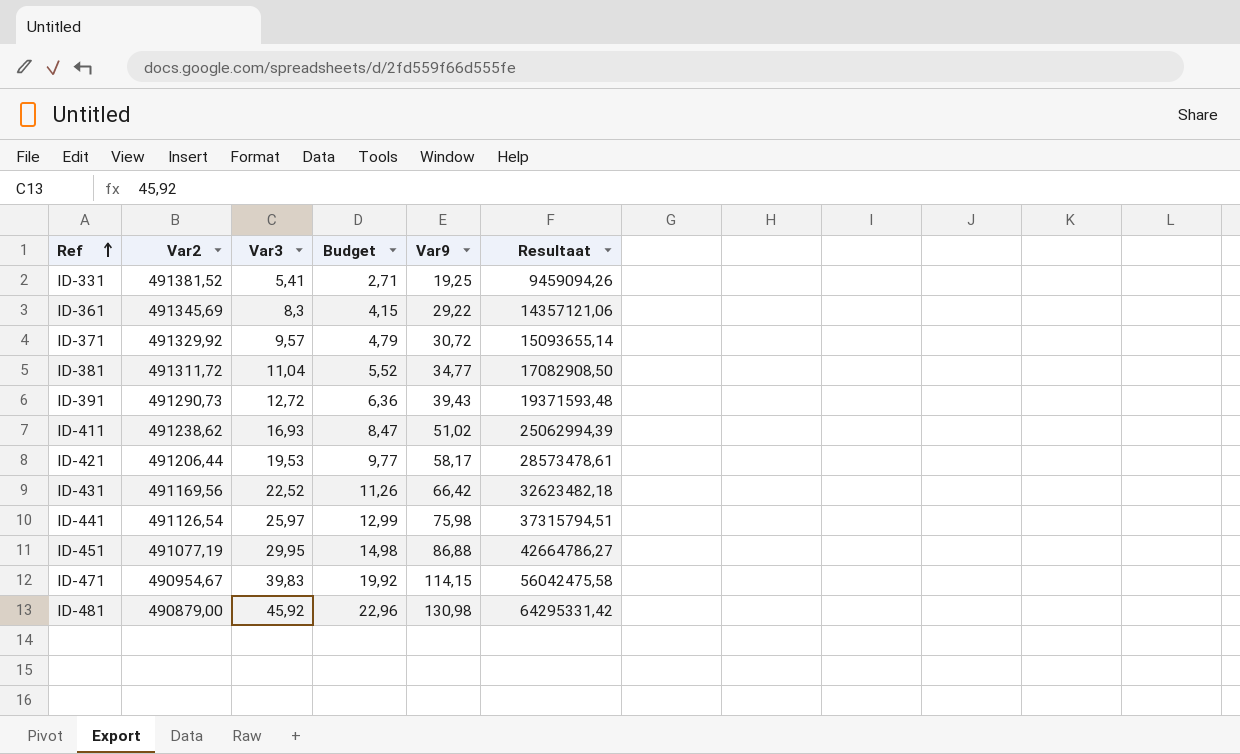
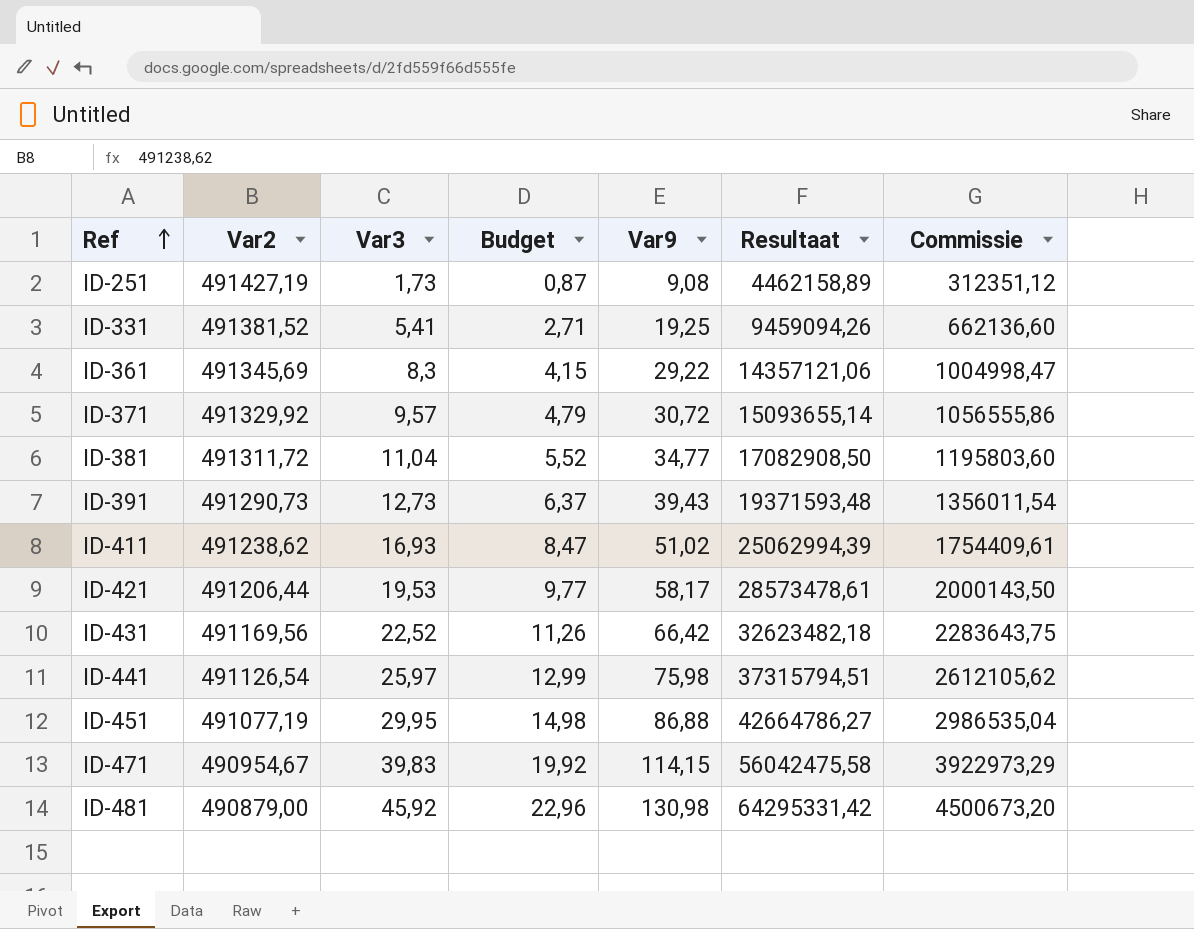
column Commissie | formula: none -> [Resultaat] * 0,07
row ID-251: none -> 491427,19 | 1,73 | 0,87 | 9,08 | 4462158,89 | 312351,12
ID-391 | Var3: 12,72 -> 12,73
ID-391 | Budget: 6,36 -> 6,37

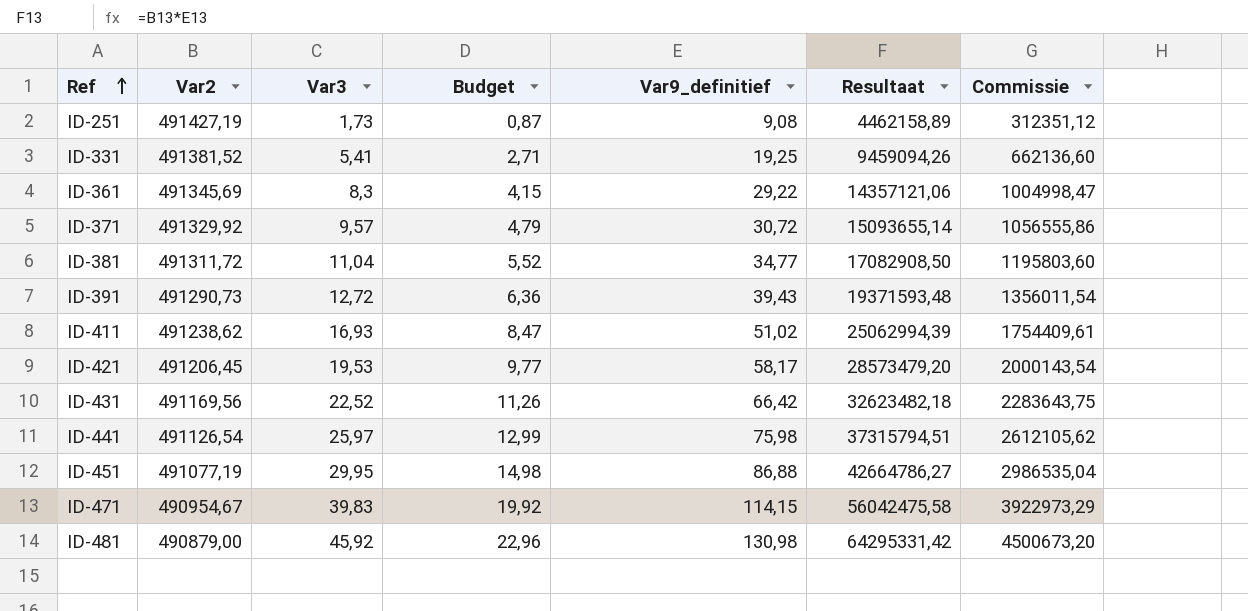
column name: Var9 -> Var9_definitief
ID-391 | Var3: 12,73 -> 12,72
ID-391 | Budget: 6,37 -> 6,36
ID-421 | Var2: 491206,44 -> 491206,45
ID-421 | Resultaat: 28573478,61 -> 28573479,20
ID-421 | Commissie: 2000143,50 -> 2000143,54

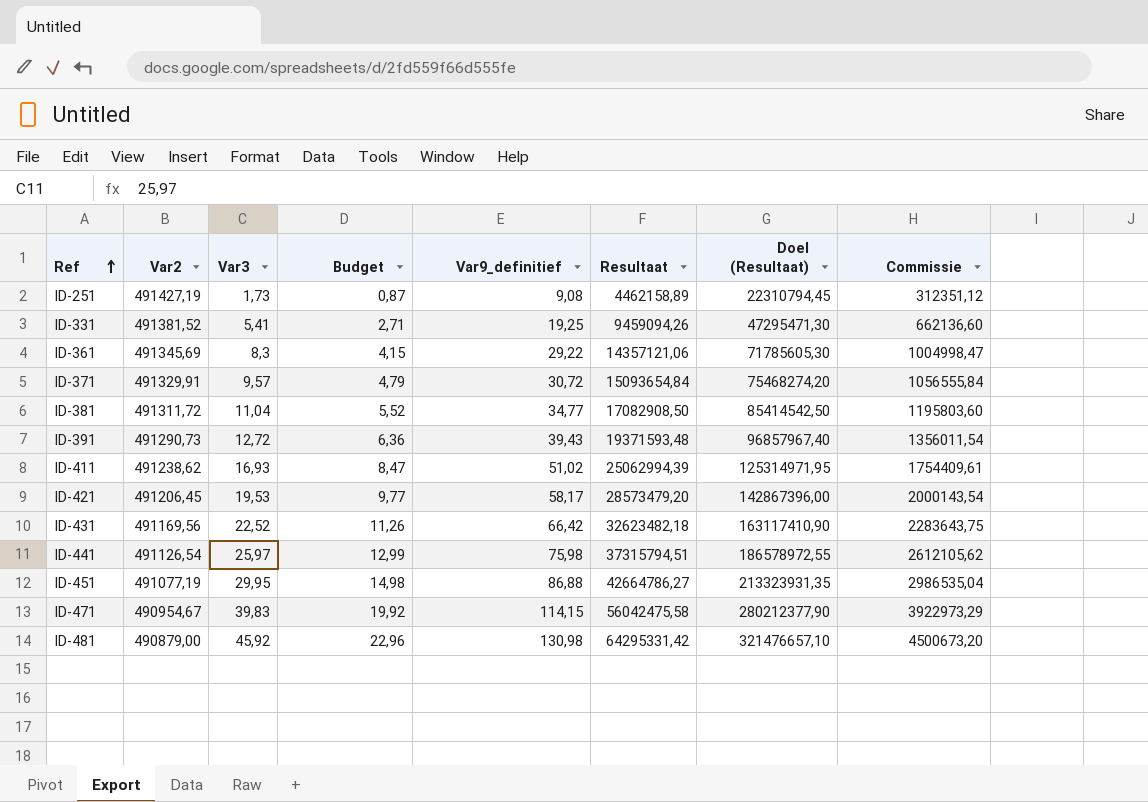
column Doel (Resultaat) | formula: none -> [Resultaat] * 5
ID-371 | Var2: 491329,92 -> 491329,91
ID-371 | Resultaat: 15093655,14 -> 15093654,84
ID-371 | Commissie: 1056555,86 -> 1056555,84

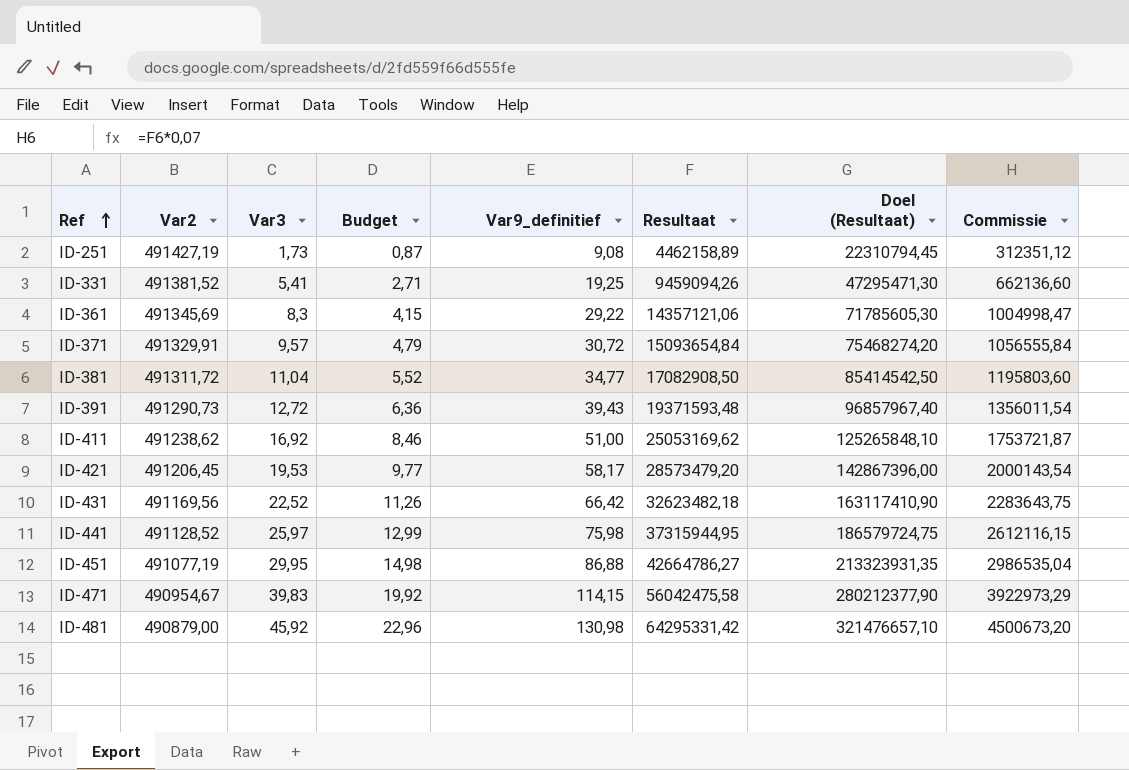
ID-411 | Var3: 16,93 -> 16,92
ID-411 | Budget: 8,47 -> 8,46
ID-411 | Var9_definitief: 51,02 -> 51,00
ID-411 | Resultaat: 25062994,39 -> 25053169,62
ID-411 | Doel (Resultaat): 125314971,95 -> 125265848,10
ID-411 | Commissie: 1754409,61 -> 1753721,87
ID-441 | Var2: 491126,54 -> 491128,52
ID-441 | Resultaat: 37315794,51 -> 37315944,95
ID-441 | Doel (Resultaat): 186578972,55 -> 186579724,75
ID-441 | Commissie: 2612105,62 -> 2612116,15

